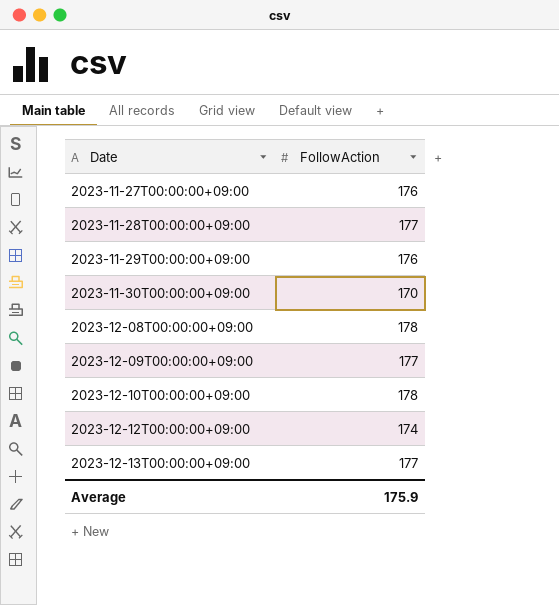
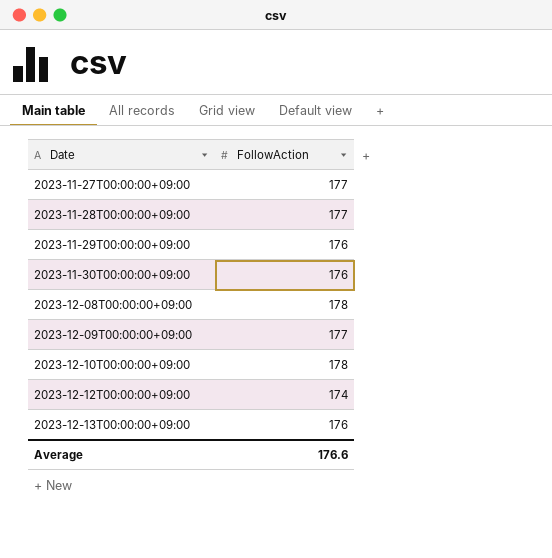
2023-11-27T00:00:00+09:00 | FollowAction: 176 -> 177
2023-11-30T00:00:00+09:00 | FollowAction: 170 -> 176
2023-12-13T00:00:00+09:00 | FollowAction: 177 -> 176
Average | FollowAction: 175.9 -> 176.6

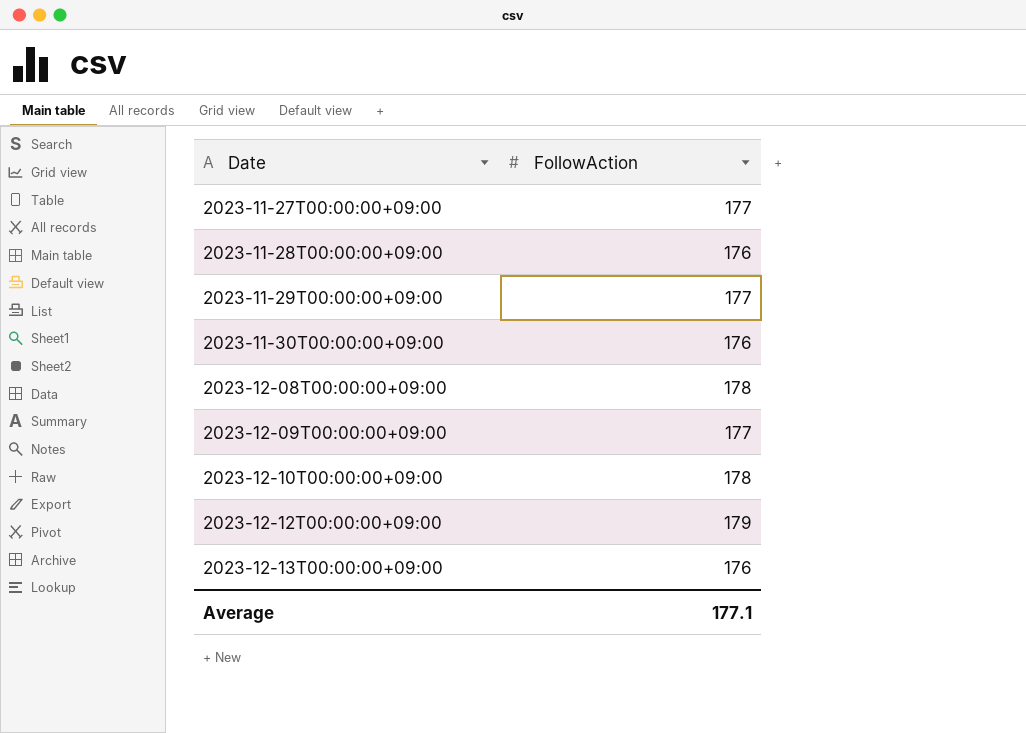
2023-11-28T00:00:00+09:00 | FollowAction: 177 -> 176
2023-11-29T00:00:00+09:00 | FollowAction: 176 -> 177
2023-12-12T00:00:00+09:00 | FollowAction: 174 -> 179
Average | FollowAction: 176.6 -> 177.1

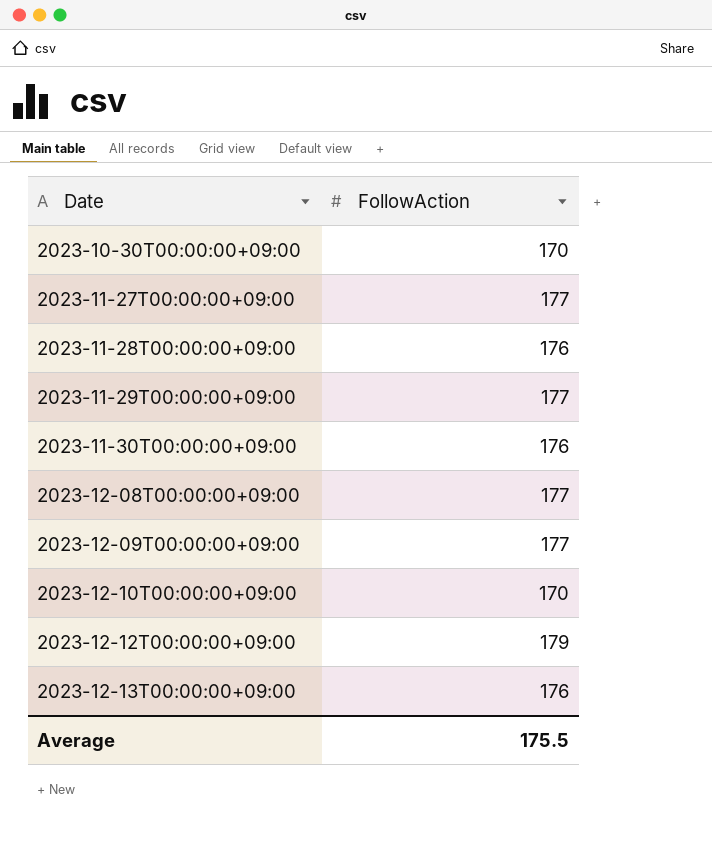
row 2023-10-30T00:00:00+09:00: none -> 170
2023-12-08T00:00:00+09:00 | FollowAction: 178 -> 177
2023-12-10T00:00:00+09:00 | FollowAction: 178 -> 170
Average | FollowAction: 177.1 -> 175.5

